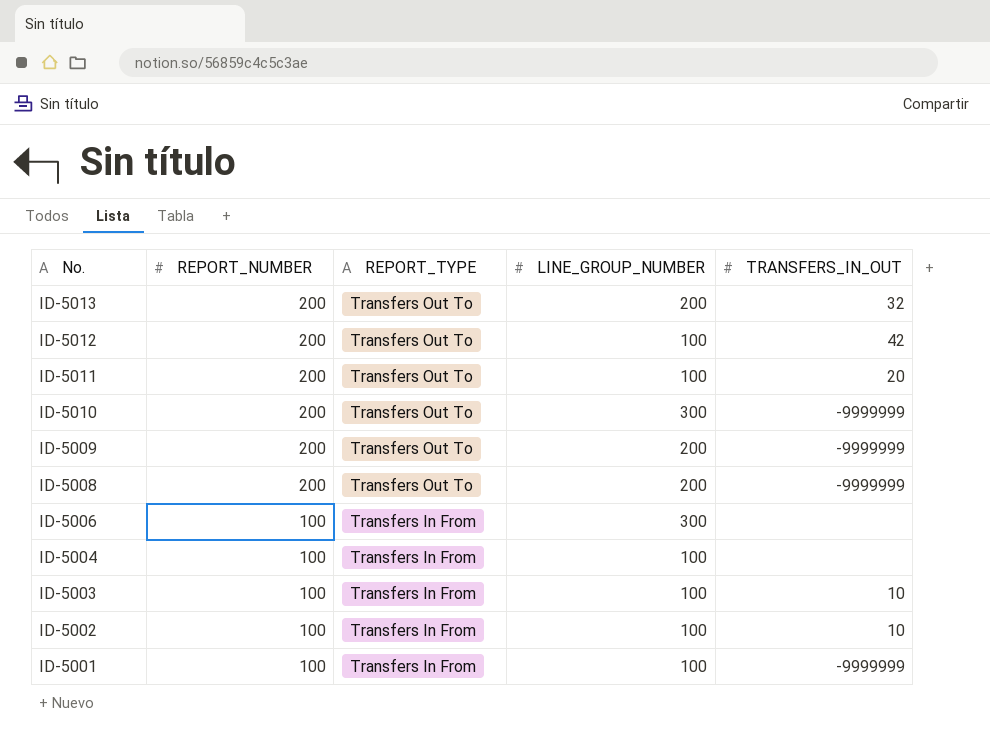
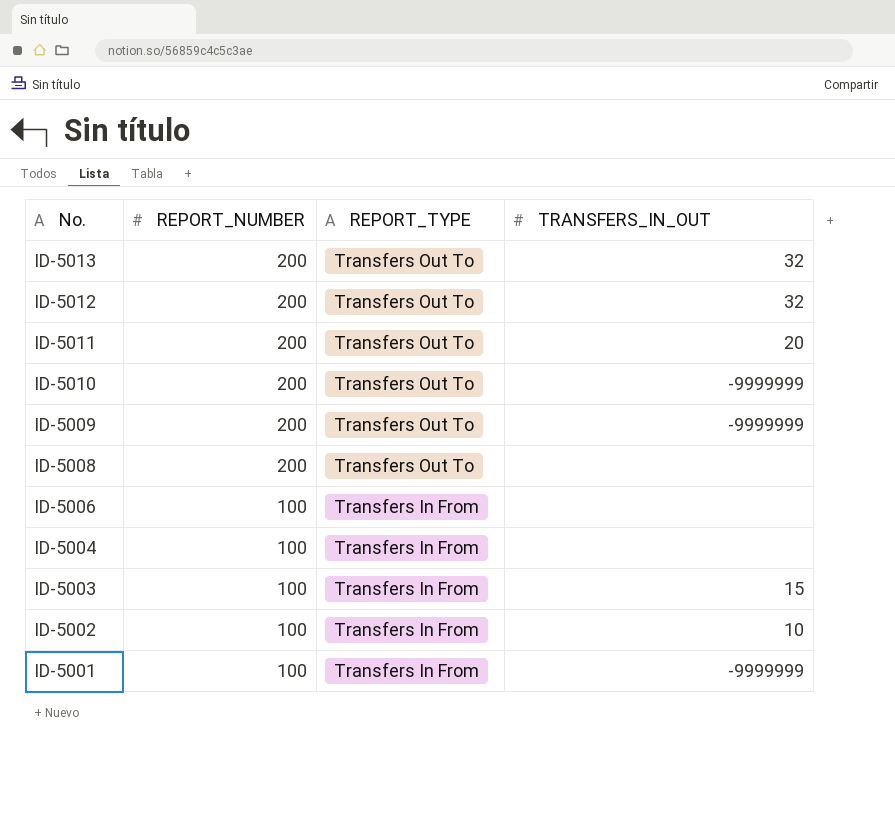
column LINE_GROUP_NUMBER | position: 4 -> none
ID-5012 | TRANSFERS_IN_OUT: 42 -> 32
ID-5008 | TRANSFERS_IN_OUT: -9999999 -> none
ID-5003 | TRANSFERS_IN_OUT: 10 -> 15

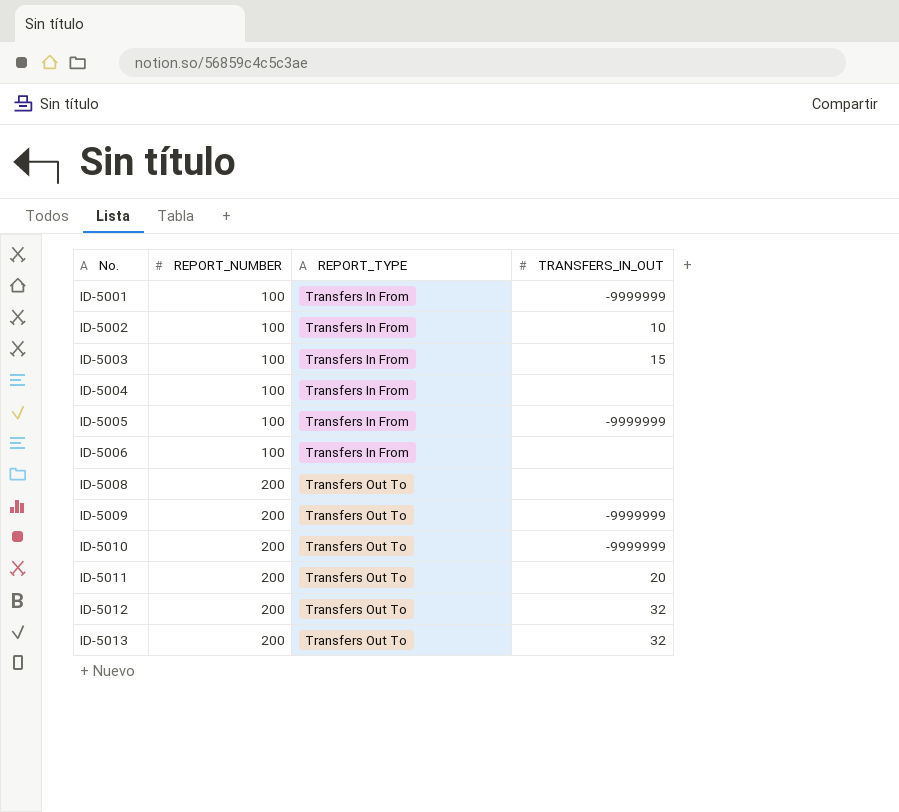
row order: No. descending -> No. ascending
row ID-5005: none -> 100 | Transfers In From | -9999999

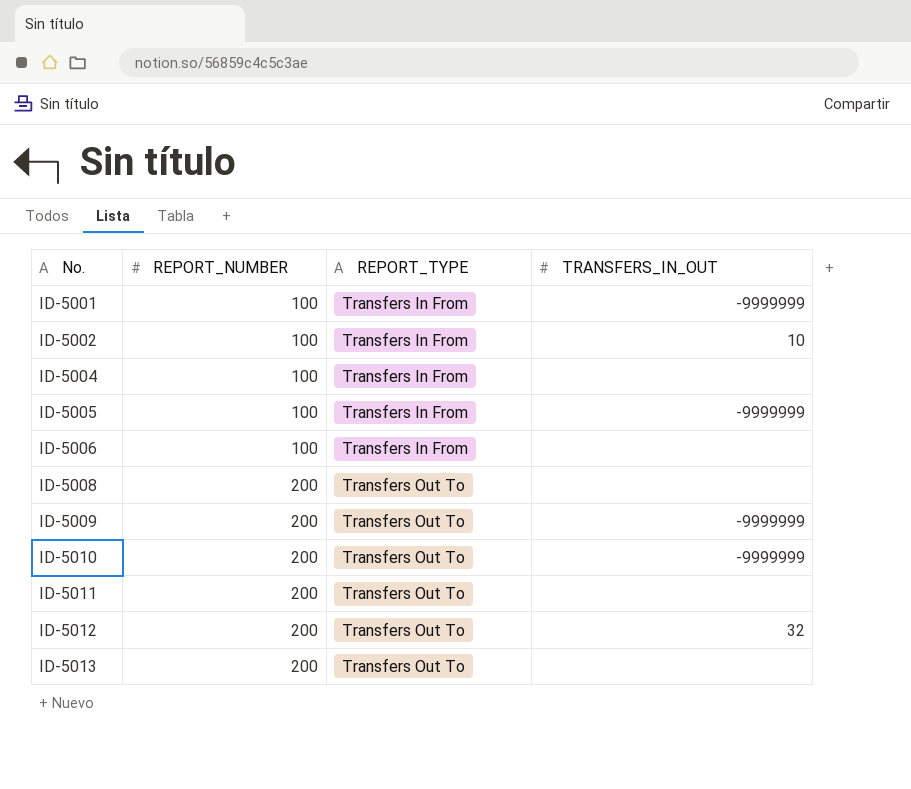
row ID-5003: 100 | Transfers In From | 15 -> none
ID-5011 | TRANSFERS_IN_OUT: 20 -> none
ID-5013 | TRANSFERS_IN_OUT: 32 -> none

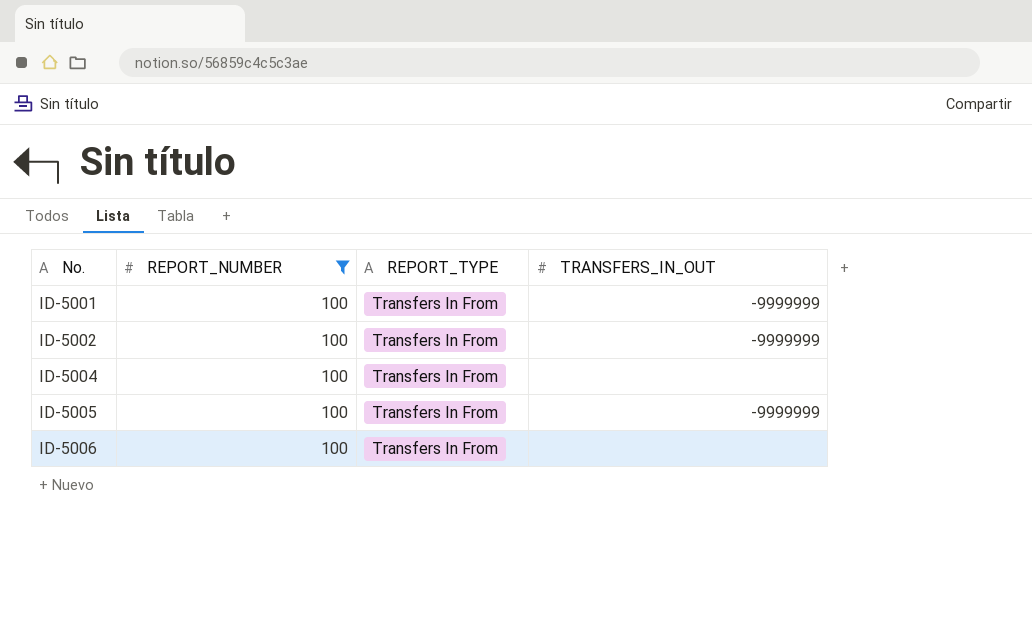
filter: none -> REPORT_NUMBER = 100
ID-5002 | TRANSFERS_IN_OUT: 10 -> -9999999

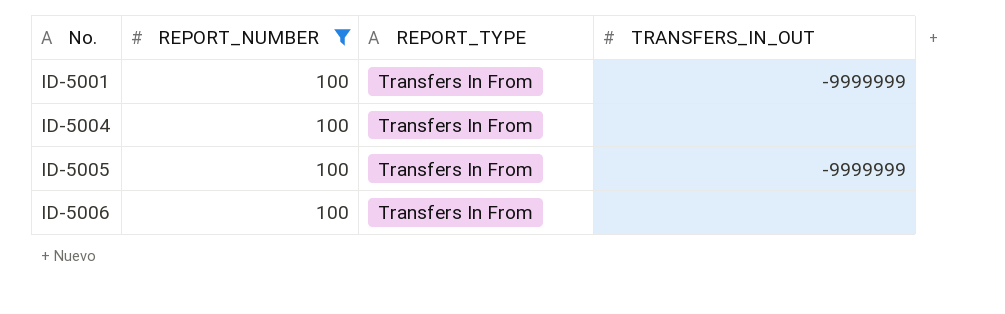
row ID-5002: 100 | Transfers In From | -9999999 -> none

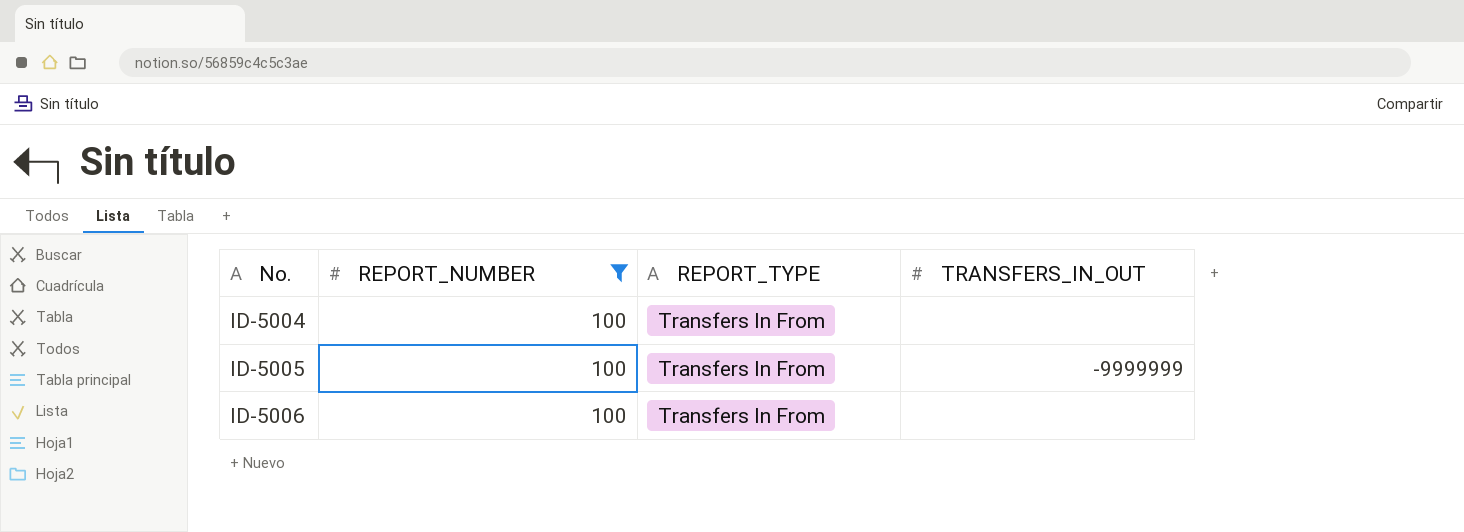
row ID-5001: 100 | Transfers In From | -9999999 -> none

